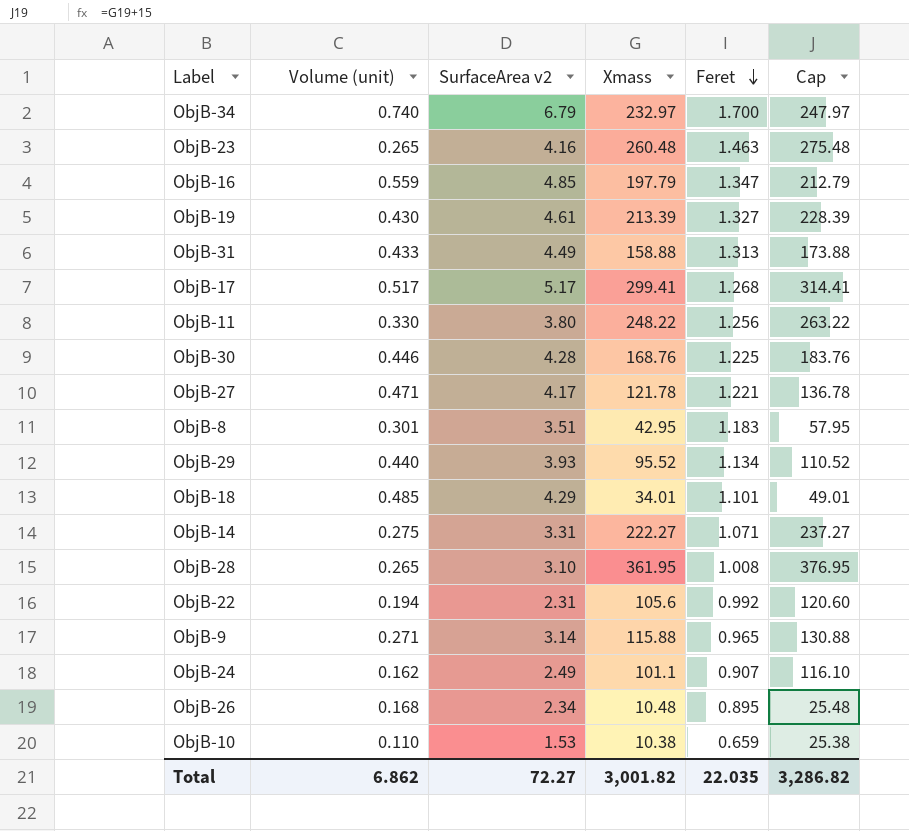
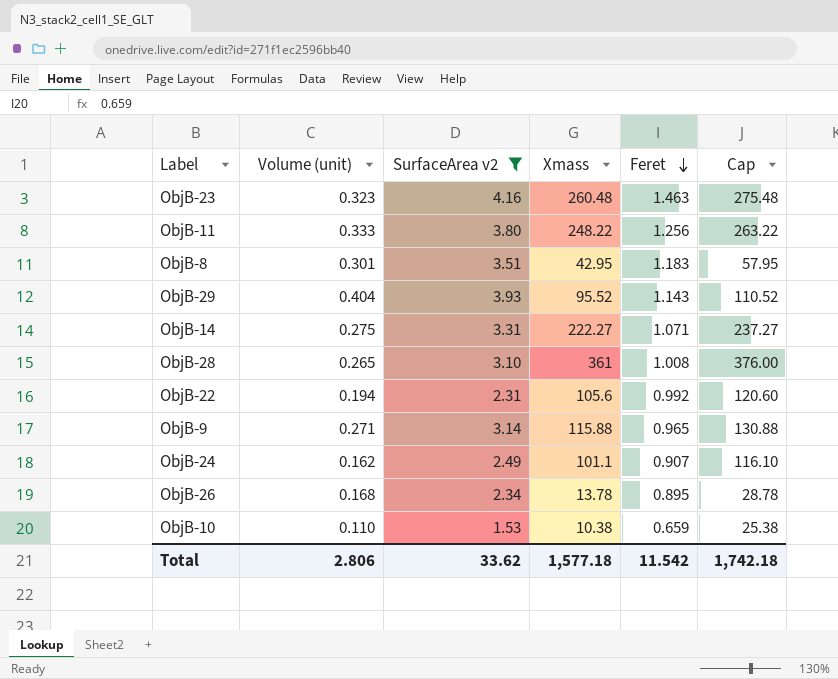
filter: none -> SurfaceArea v2 <= 4.16
ObjB-23 | Volume (unit): 0.265 -> 0.323
ObjB-11 | Volume (unit): 0.330 -> 0.333
ObjB-29 | Volume (unit): 0.440 -> 0.404
ObjB-29 | Feret: 1.134 -> 1.143
ObjB-28 | Xmass: 361.95 -> 361
ObjB-28 | Cap: 376.95 -> 376.00
ObjB-26 | Xmass: 10.48 -> 13.78
ObjB-26 | Cap: 25.48 -> 28.78
Total | Volume (unit): 6.862 -> 2.806
Total | SurfaceArea v2: 72.27 -> 33.62
Total | Xmass: 3,001.82 -> 1,577.18
Total | Feret: 22.035 -> 11.542
Total | Cap: 3,286.82 -> 1,742.18

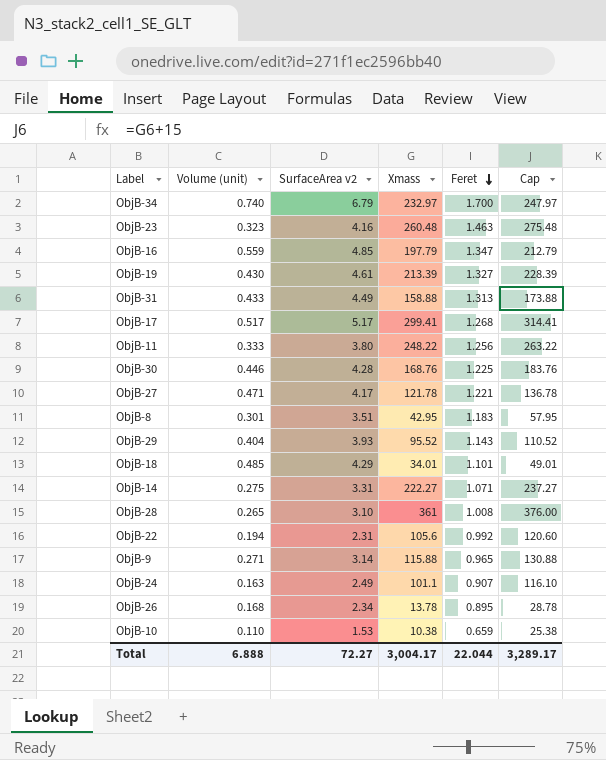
filter: SurfaceArea v2 <= 4.16 -> none
ObjB-24 | Volume (unit): 0.162 -> 0.163
Total | Volume (unit): 2.806 -> 6.888
Total | SurfaceArea v2: 33.62 -> 72.27
Total | Xmass: 1,577.18 -> 3,004.17
Total | Feret: 11.542 -> 22.044
Total | Cap: 1,742.18 -> 3,289.17

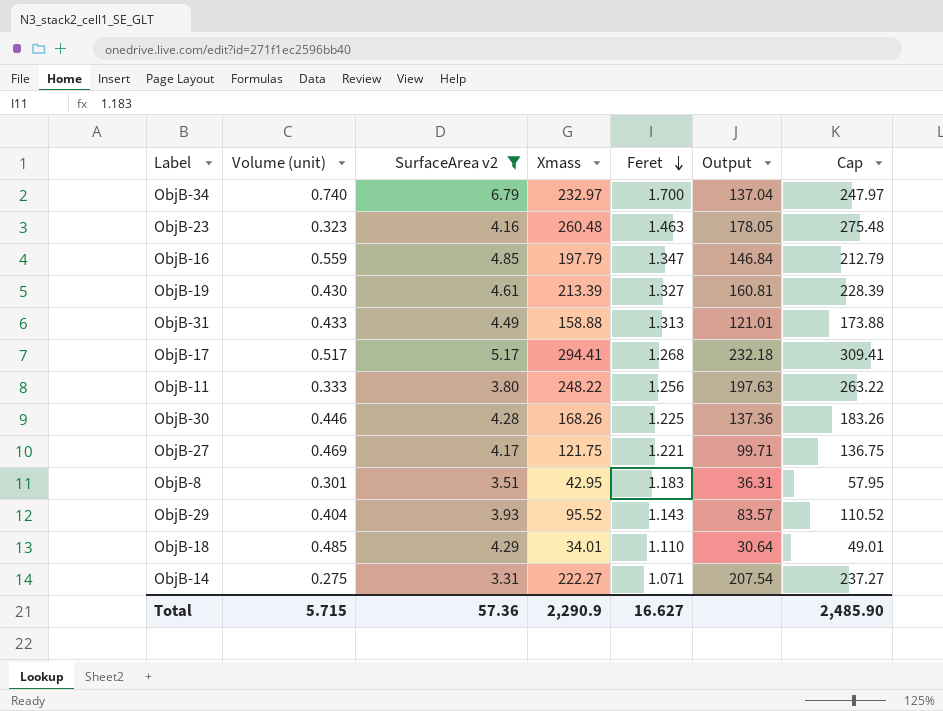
filter: none -> SurfaceArea v2 >= 3.31
column Output | formula: none -> [Xmass] / [Feret]
ObjB-17 | Xmass: 299.41 -> 294.41
ObjB-17 | Cap: 314.41 -> 309.41
ObjB-30 | Xmass: 168.76 -> 168.26
ObjB-30 | Cap: 183.76 -> 183.26
ObjB-27 | Volume (unit): 0.471 -> 0.469
ObjB-27 | Xmass: 121.78 -> 121.75
ObjB-27 | Cap: 136.78 -> 136.75
ObjB-18 | Feret: 1.101 -> 1.110
Total | Volume (unit): 6.888 -> 5.715
Total | SurfaceArea v2: 72.27 -> 57.36
Total | Xmass: 3,004.17 -> 2,290.9
Total | Feret: 22.044 -> 16.627
Total | Cap: 3,289.17 -> 2,485.90

